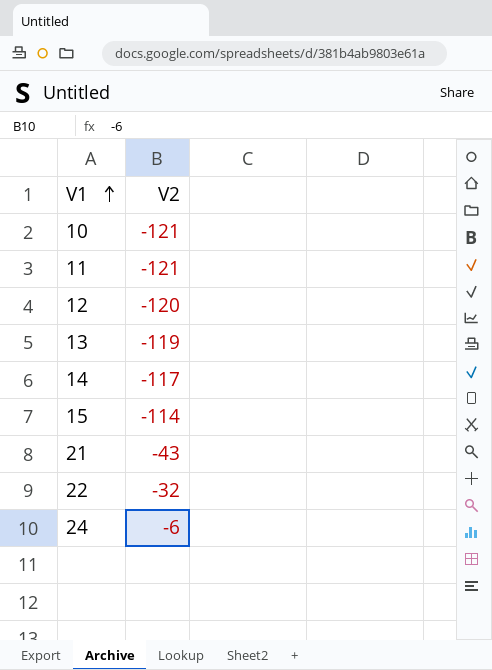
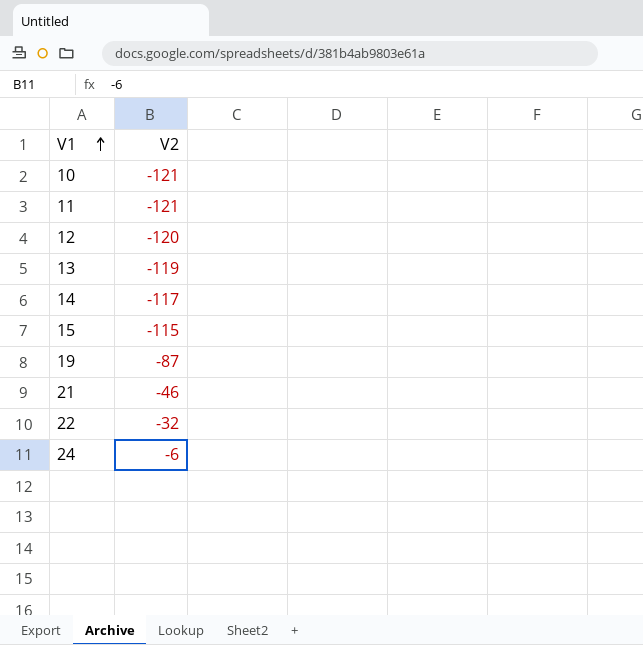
15 | V2: -114 -> -115
row 19: none -> -87
21 | V2: -43 -> -46

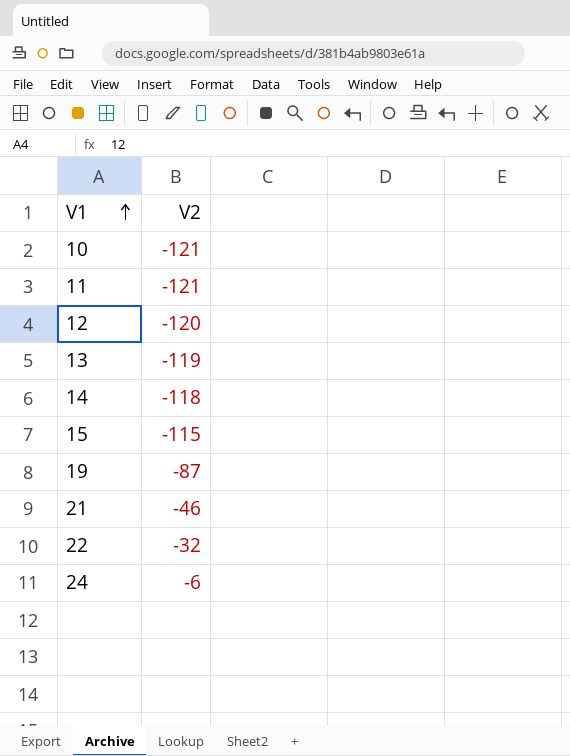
14 | V2: -117 -> -118

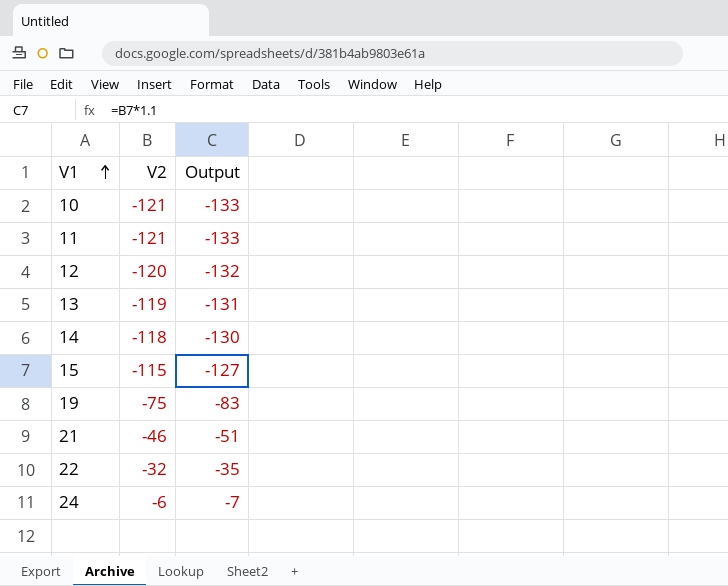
column Output | formula: none -> [V2] * 1.1
19 | V2: -87 -> -75

